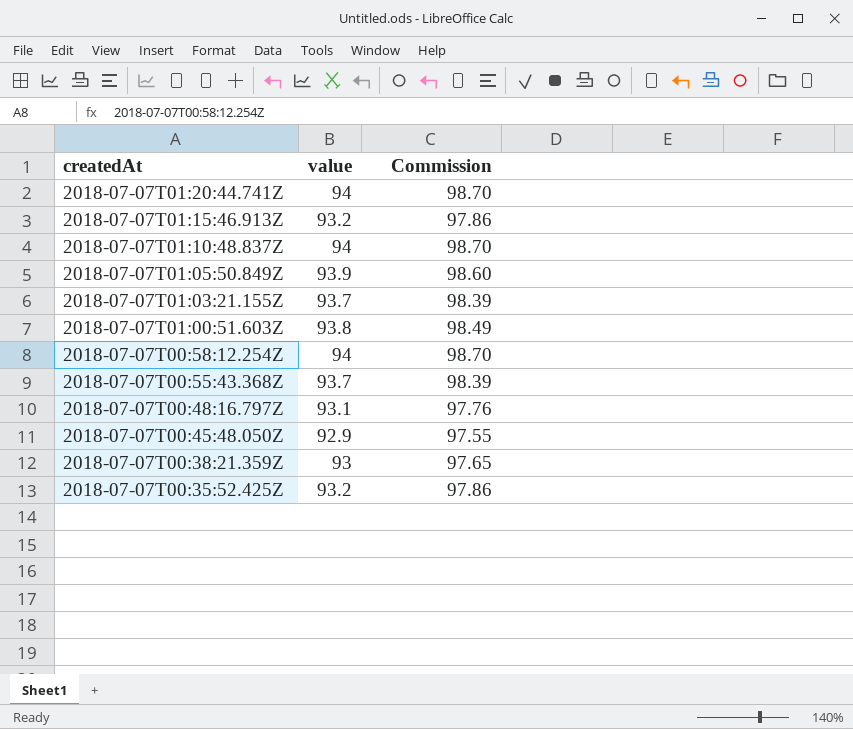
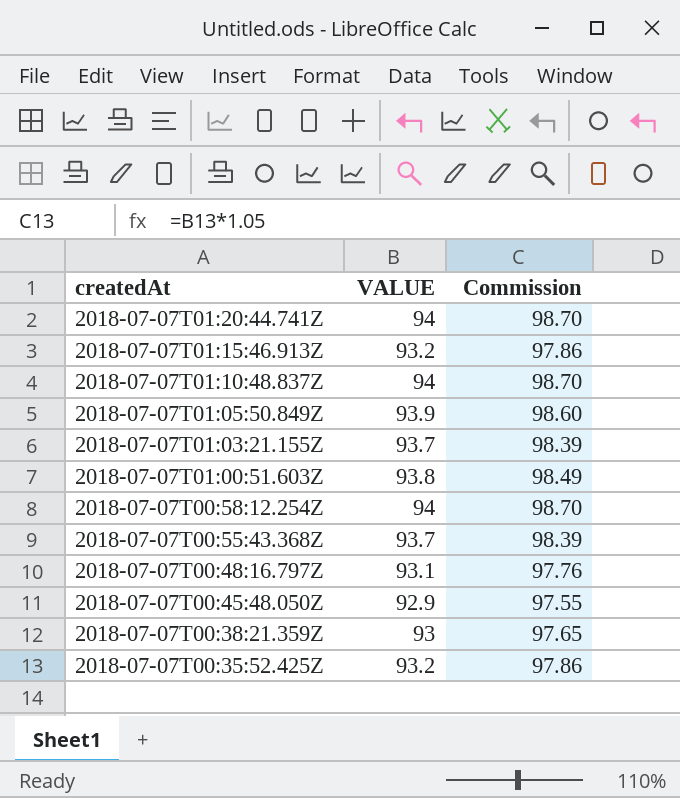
column name: value -> VALUE

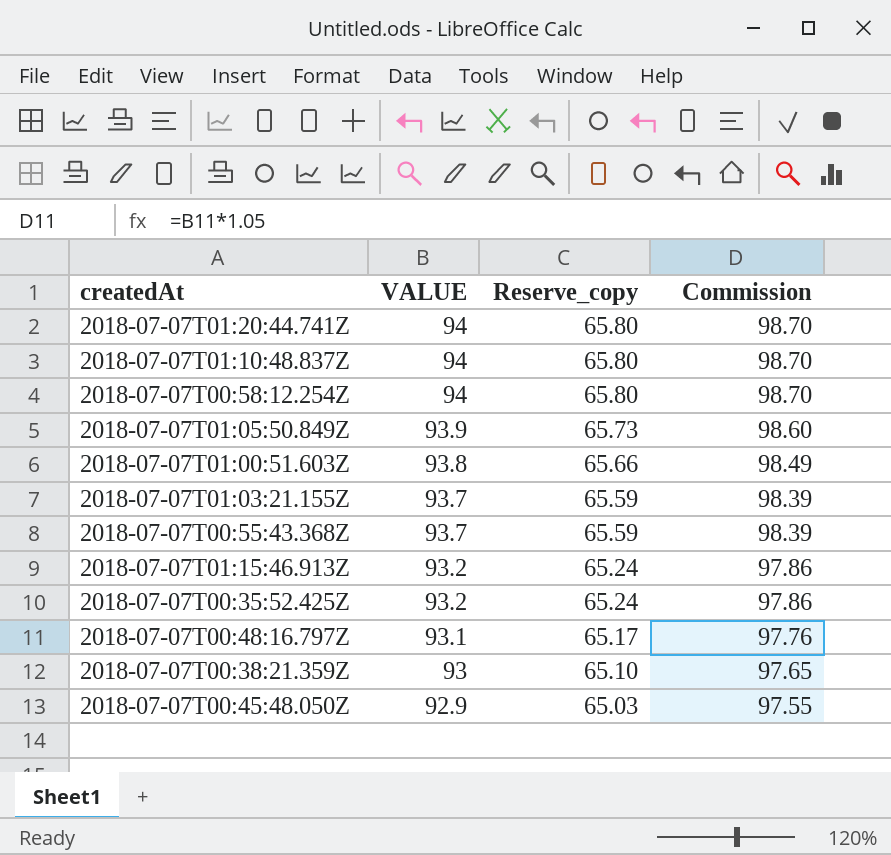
row order: createdAt descending -> VALUE descending
column Reserve_copy | formula: none -> [VALUE] * 0.7

